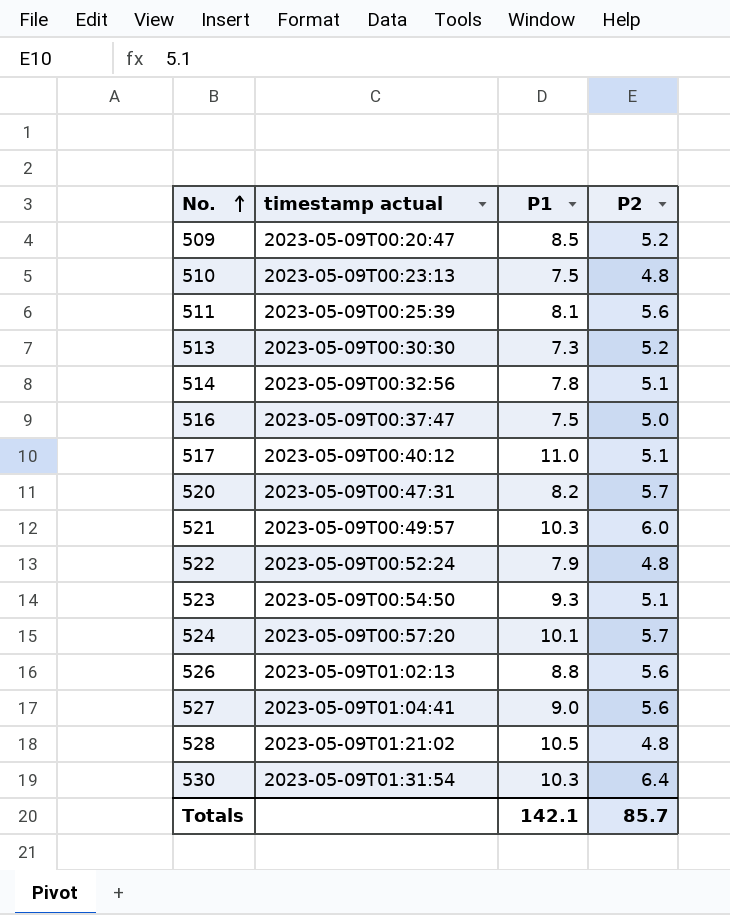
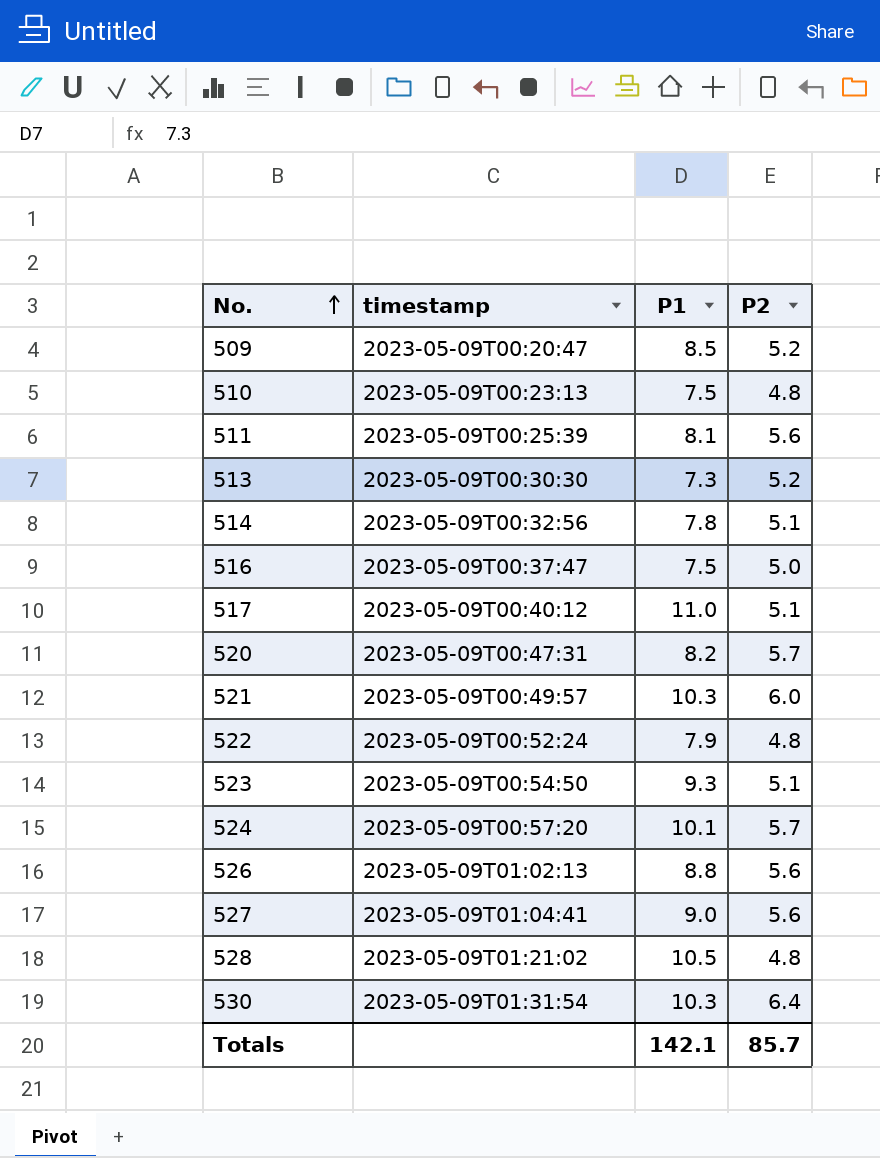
column name: timestamp actual -> timestamp

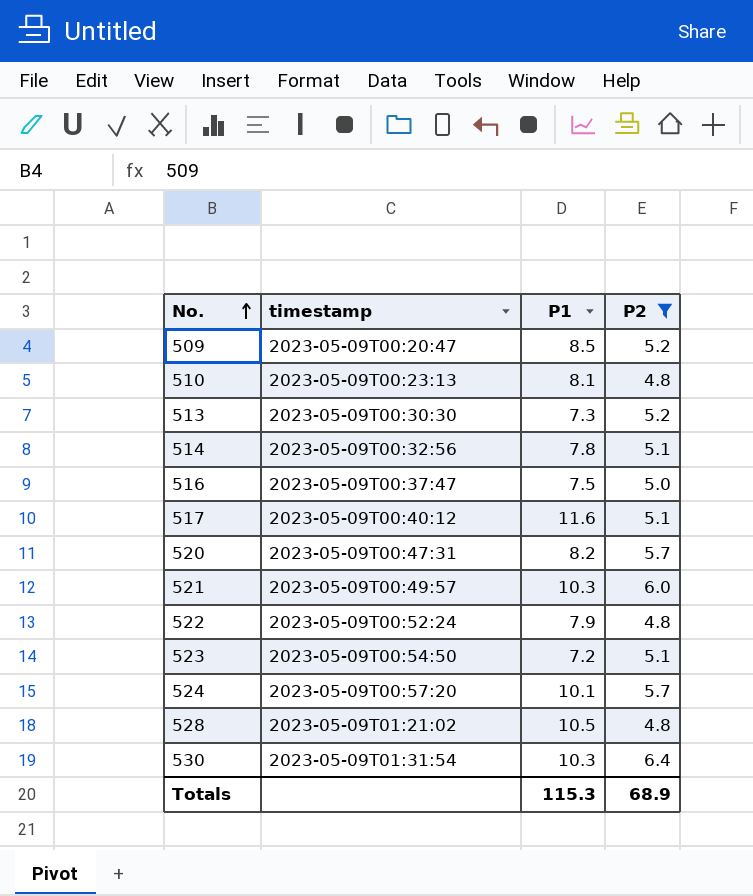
filter: none -> P2 != 5.6
510 | P1: 7.5 -> 8.1
517 | P1: 11.0 -> 11.6
523 | P1: 9.3 -> 7.2
Totals | P1: 142.1 -> 115.3
Totals | P2: 85.7 -> 68.9

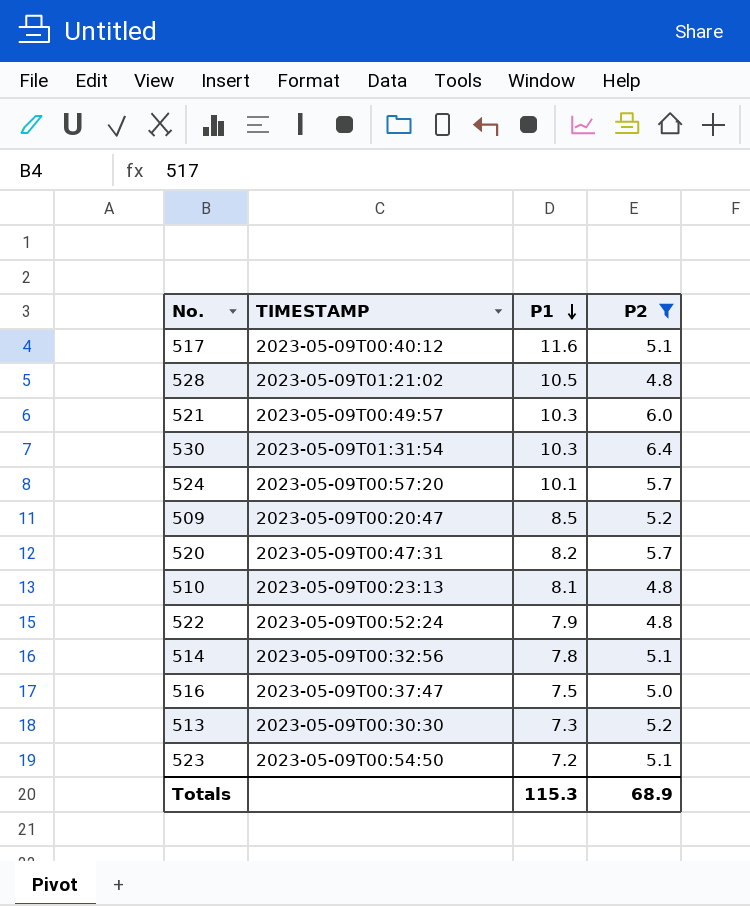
row order: No. ascending -> P1 descending
column name: timestamp -> TIMESTAMP

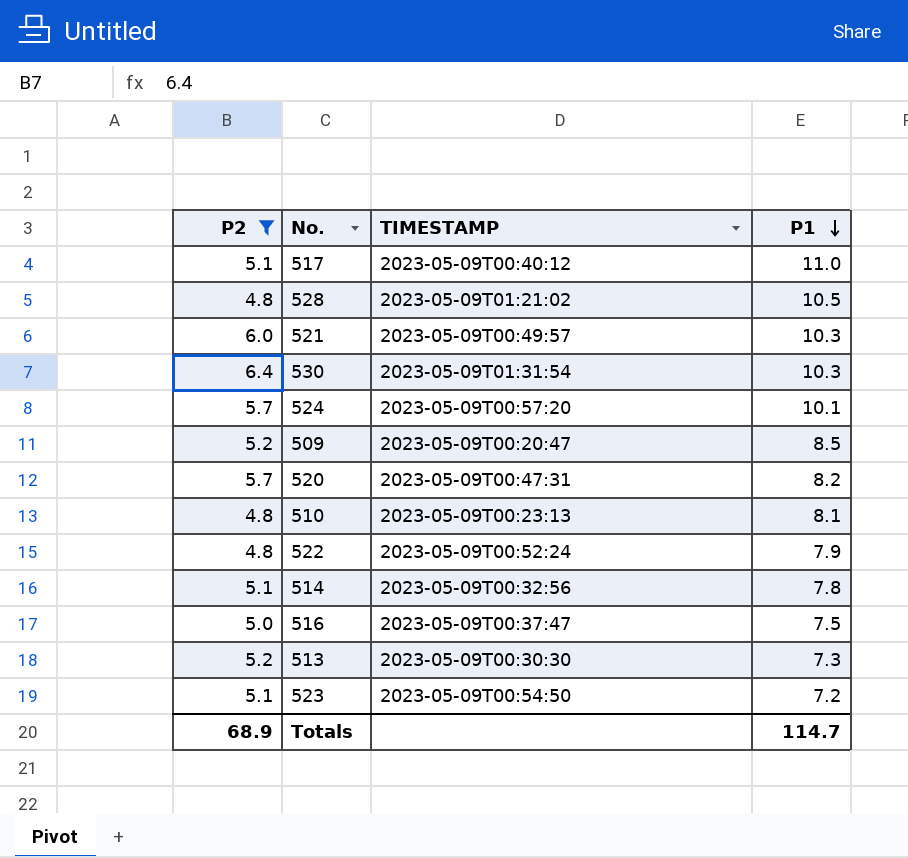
column P2 | position: 4 -> 1
517 | P1: 11.6 -> 11.0
Totals | P1: 115.3 -> 114.7

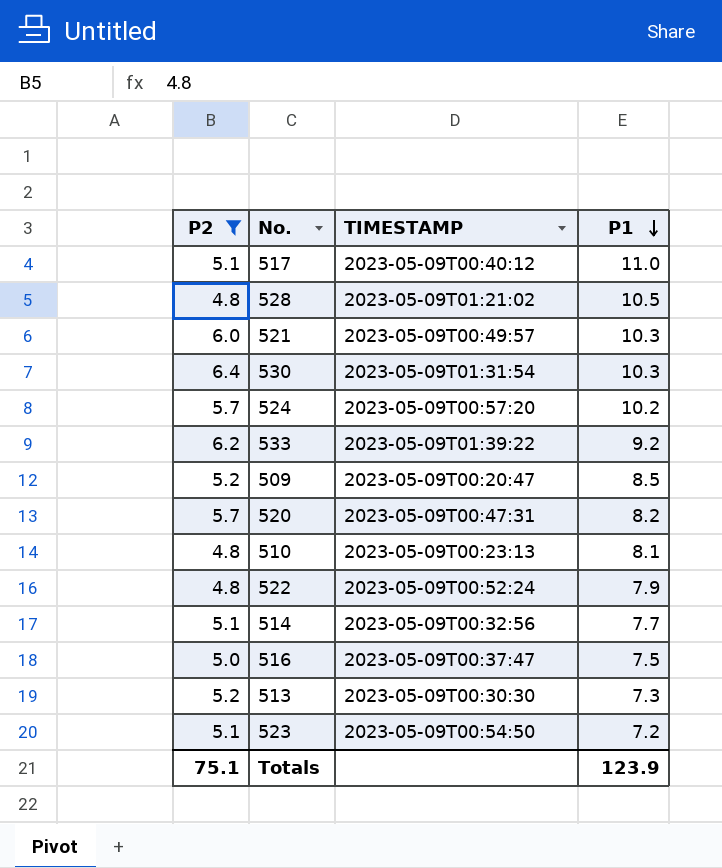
524 | P1: 10.1 -> 10.2
row 533: none -> 6.2 | 2023-05-09T01:39:22 | 9.2
514 | P1: 7.8 -> 7.7
Totals | P2: 68.9 -> 75.1
Totals | P1: 114.7 -> 123.9

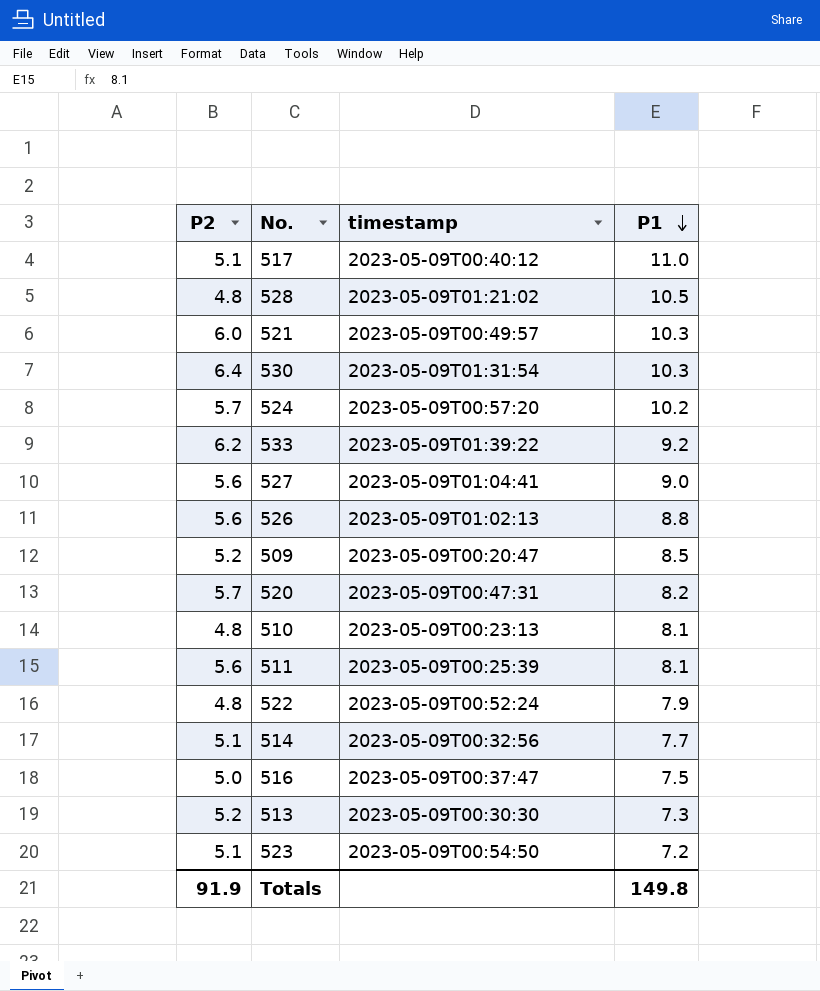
filter: P2 != 5.6 -> none
column name: TIMESTAMP -> timestamp
Totals | P2: 75.1 -> 91.9
Totals | P1: 123.9 -> 149.8

